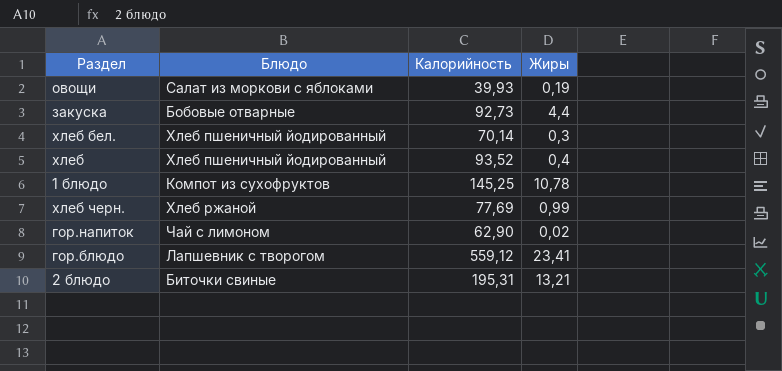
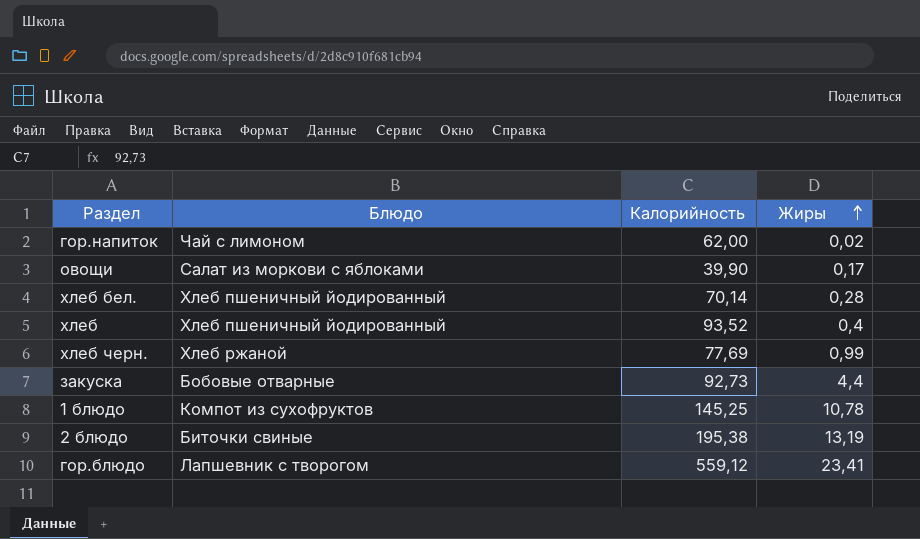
row order: none -> Жиры ascending
гор.напиток | Калорийность: 62,90 -> 62,00
овощи | Калорийность: 39,93 -> 39,90
овощи | Жиры: 0,19 -> 0,17
хлеб бел. | Жиры: 0,3 -> 0,28
2 блюдо | Калорийность: 195,31 -> 195,38
2 блюдо | Жиры: 13,21 -> 13,19

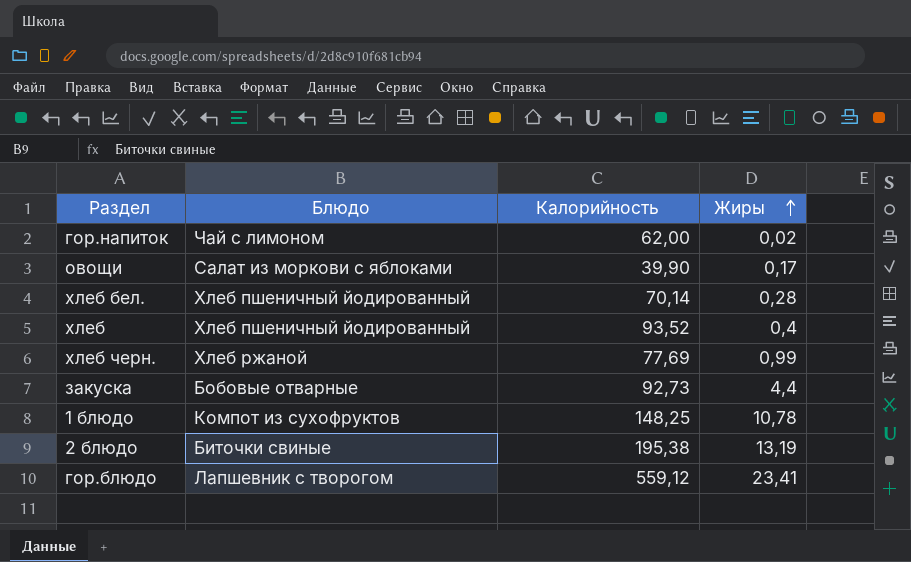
1 блюдо | Калорийность: 145,25 -> 148,25

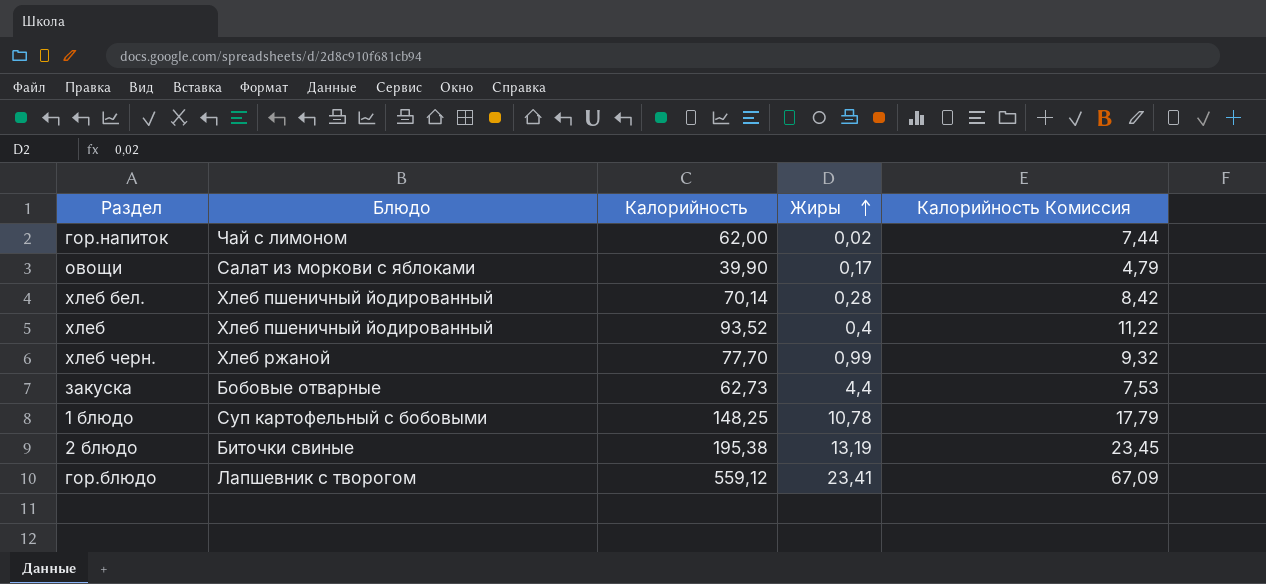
column Калорийность Комиссия | formula: none -> [Калорийность] * 0,12
хлеб черн. | Калорийность: 77,69 -> 77,70
закуска | Калорийность: 92,73 -> 62,73
1 блюдо | Блюдо: Компот из сухофруктов -> Суп картофельный с бобовыми

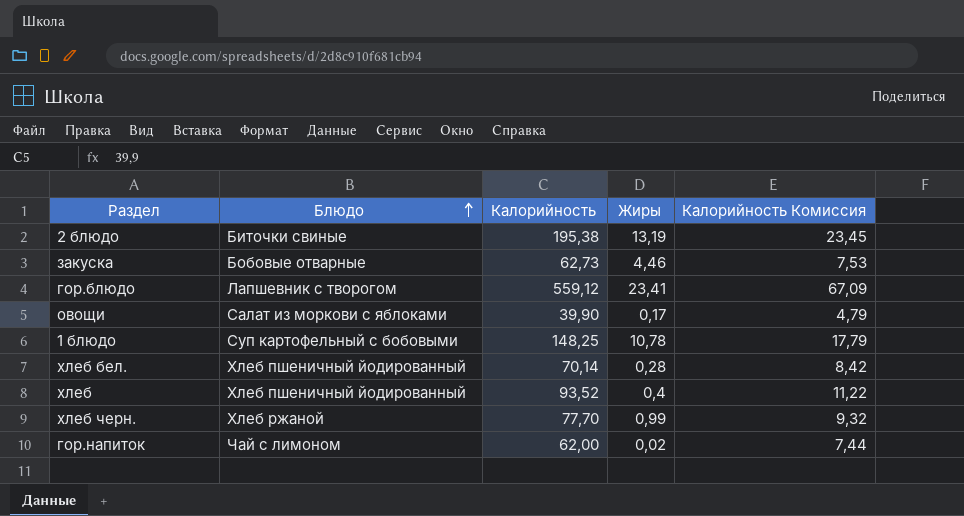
row order: Жиры ascending -> Блюдо ascending
закуска | Жиры: 4,4 -> 4,46

